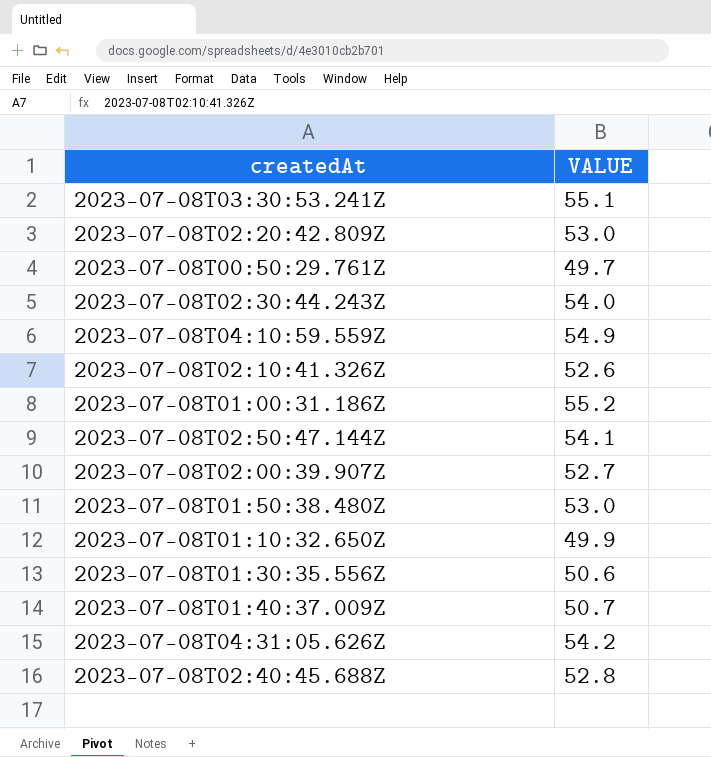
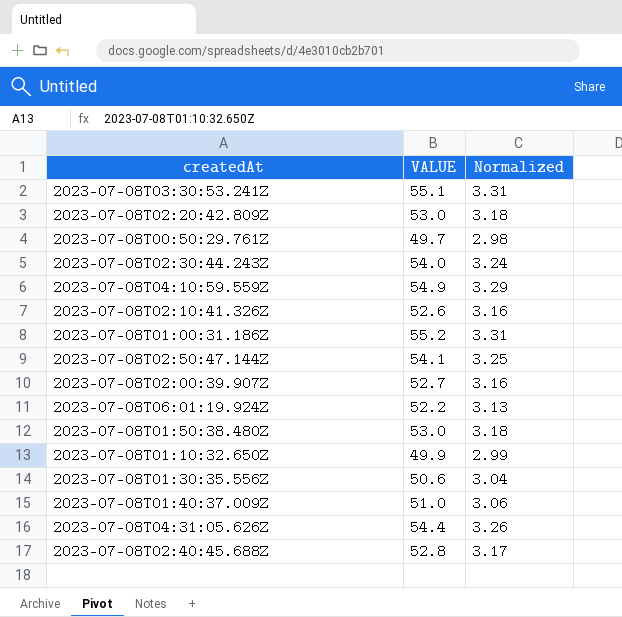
column Normalized | formula: none -> [VALUE] * 0.06
row 2023-07-08T06:01:19.924Z: none -> 52.2 | 3.13
2023-07-08T01:40:37.009Z | VALUE: 50.7 -> 51.0
2023-07-08T04:31:05.626Z | VALUE: 54.2 -> 54.4

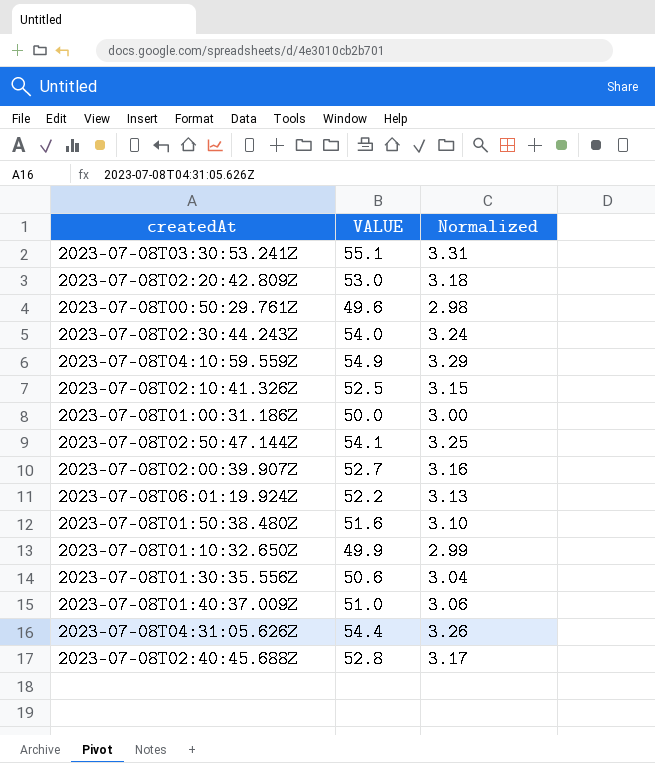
2023-07-08T00:50:29.761Z | VALUE: 49.7 -> 49.6
2023-07-08T02:10:41.326Z | VALUE: 52.6 -> 52.5
2023-07-08T02:10:41.326Z | Normalized: 3.16 -> 3.15
2023-07-08T01:00:31.186Z | VALUE: 55.2 -> 50.0
2023-07-08T01:00:31.186Z | Normalized: 3.31 -> 3.00
2023-07-08T01:50:38.480Z | VALUE: 53.0 -> 51.6
2023-07-08T01:50:38.480Z | Normalized: 3.18 -> 3.10

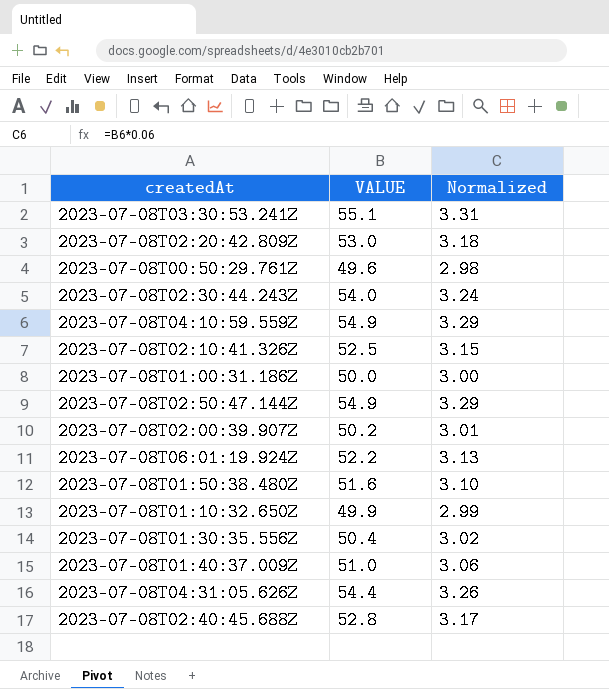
2023-07-08T02:50:47.144Z | VALUE: 54.1 -> 54.9
2023-07-08T02:50:47.144Z | Normalized: 3.25 -> 3.29
2023-07-08T02:00:39.907Z | VALUE: 52.7 -> 50.2
2023-07-08T02:00:39.907Z | Normalized: 3.16 -> 3.01
2023-07-08T01:30:35.556Z | VALUE: 50.6 -> 50.4
2023-07-08T01:30:35.556Z | Normalized: 3.04 -> 3.02

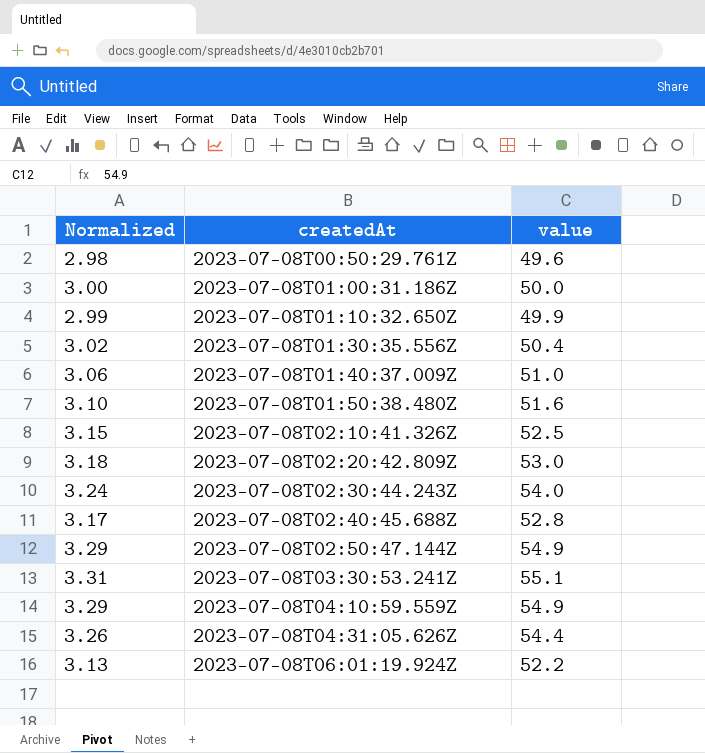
row order: none -> createdAt ascending
column Normalized | position: 3 -> 1
column name: VALUE -> value
row 2023-07-08T02:00:39.907Z: 50.2 | 3.01 -> none

